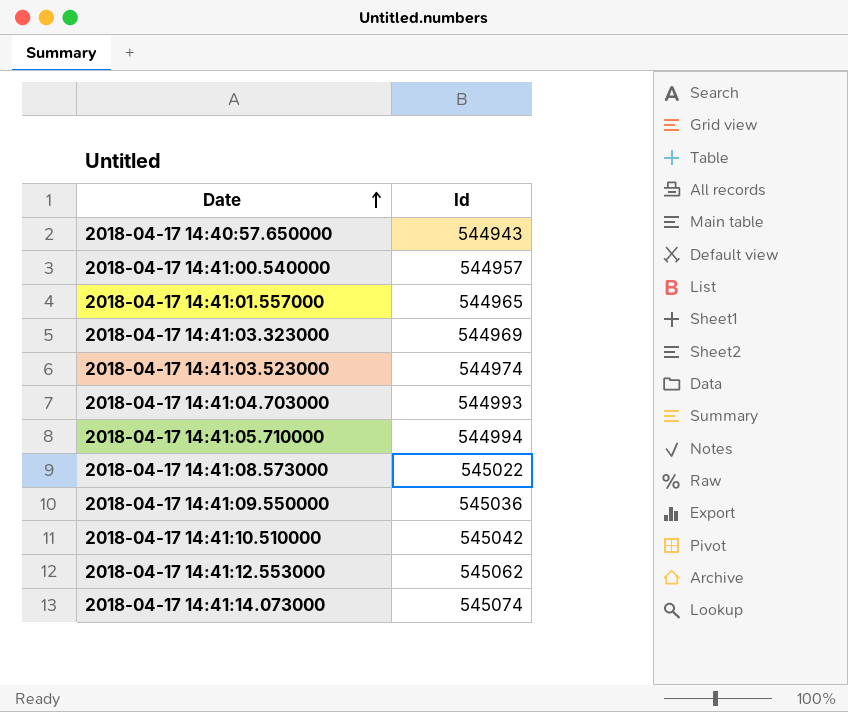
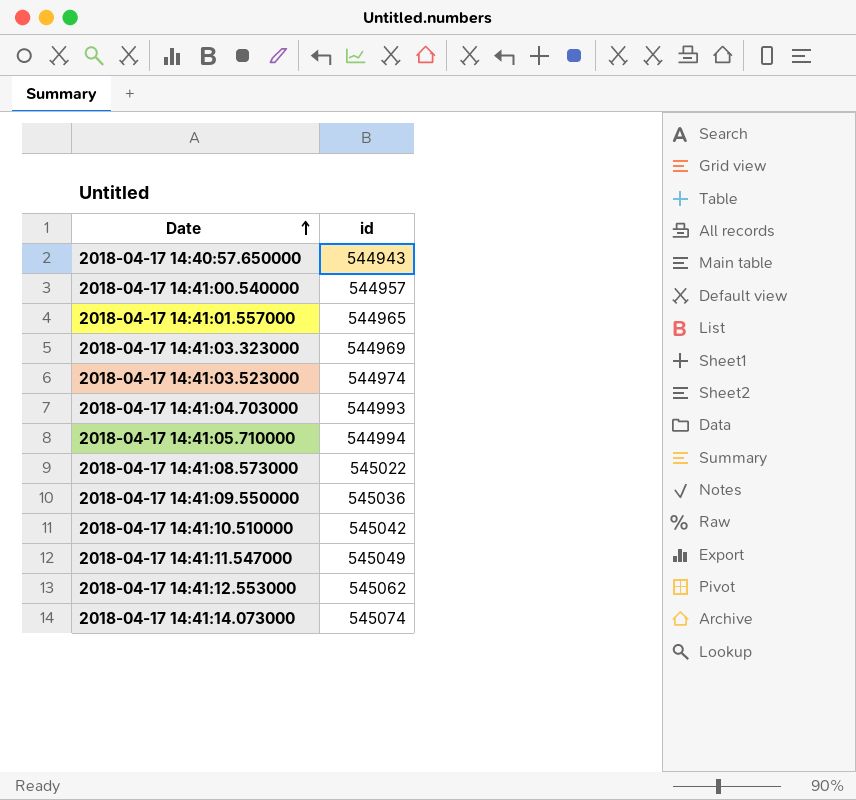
column name: Id -> id
row 2018-04-17 14:41:11.547000: none -> 545049

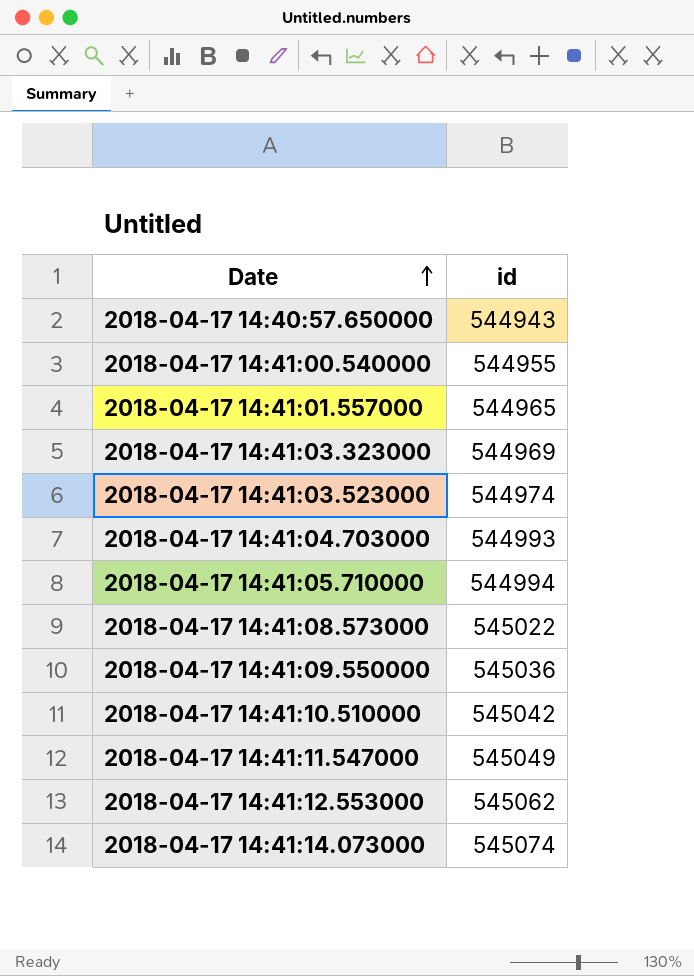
2018-04-17 14:41:00.540000 | id: 544957 -> 544955

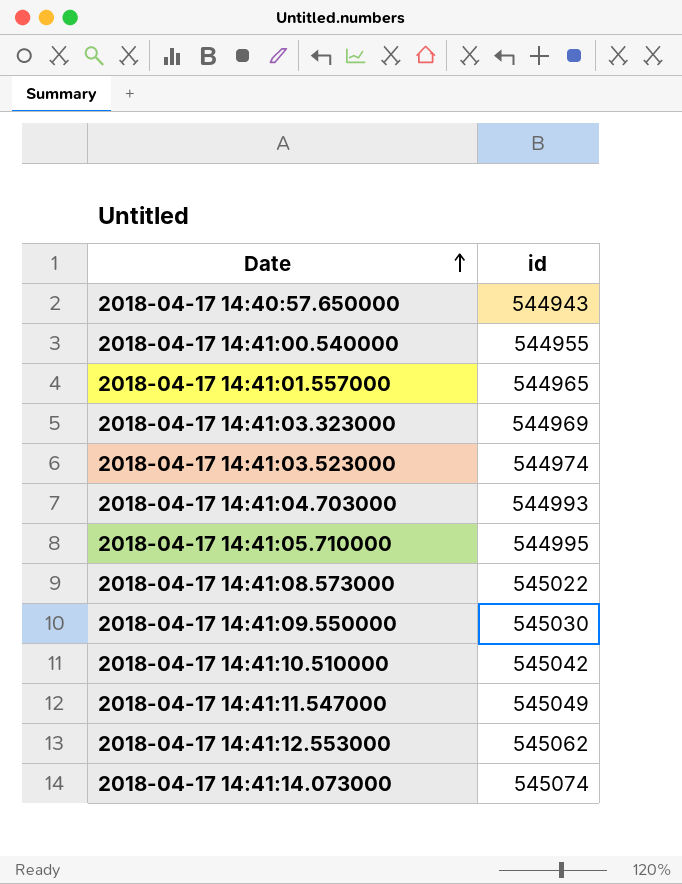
2018-04-17 14:41:05.710000 | id: 544994 -> 544995
2018-04-17 14:41:09.550000 | id: 545036 -> 545030

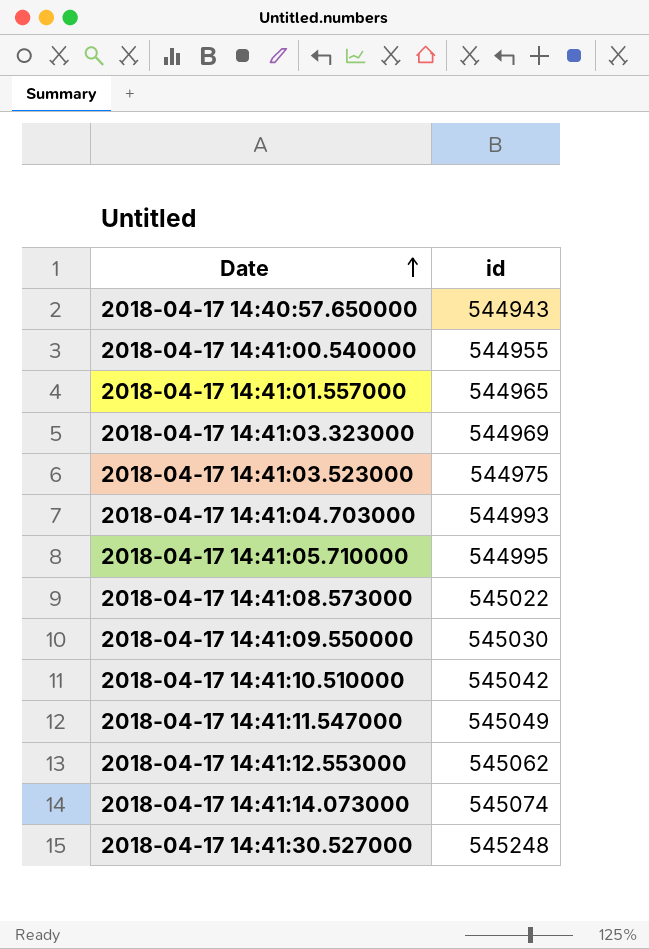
2018-04-17 14:41:03.523000 | id: 544974 -> 544975
row 2018-04-17 14:41:30.527000: none -> 545248

